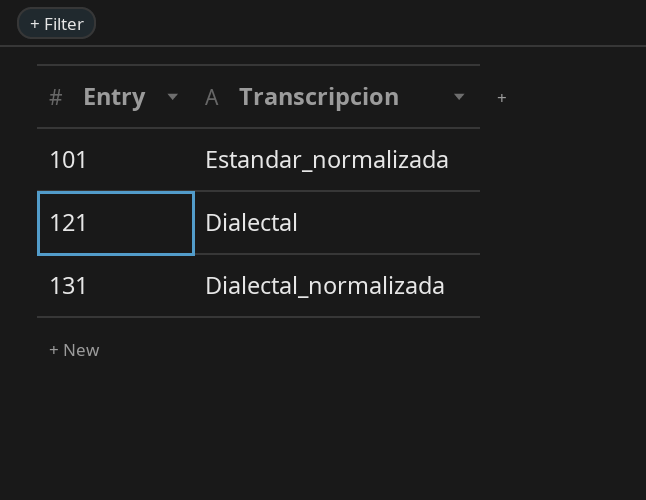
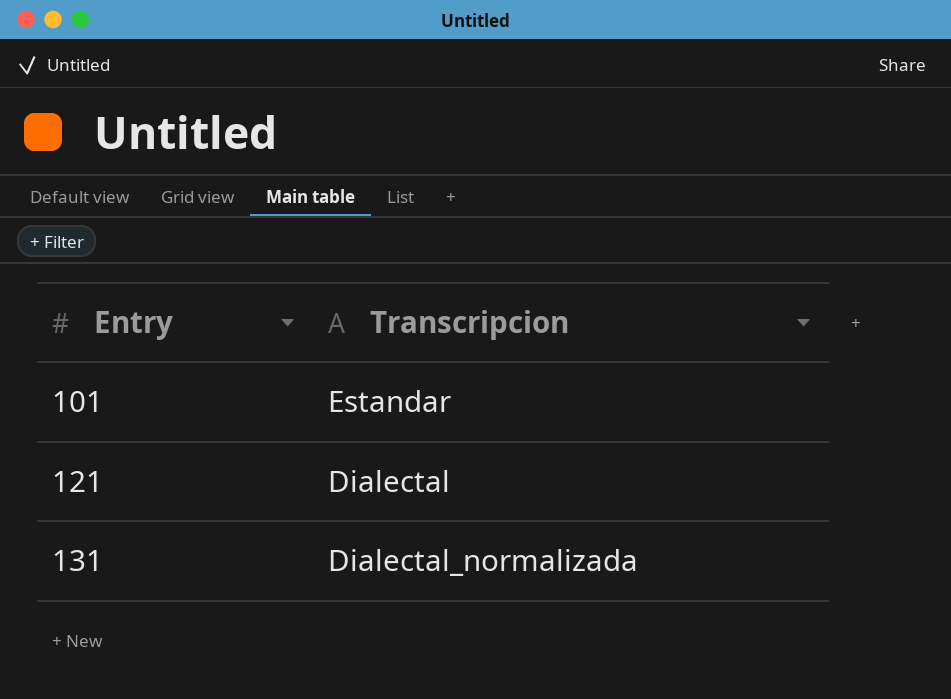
101 | Transcripcion: Estandar_normalizada -> Estandar

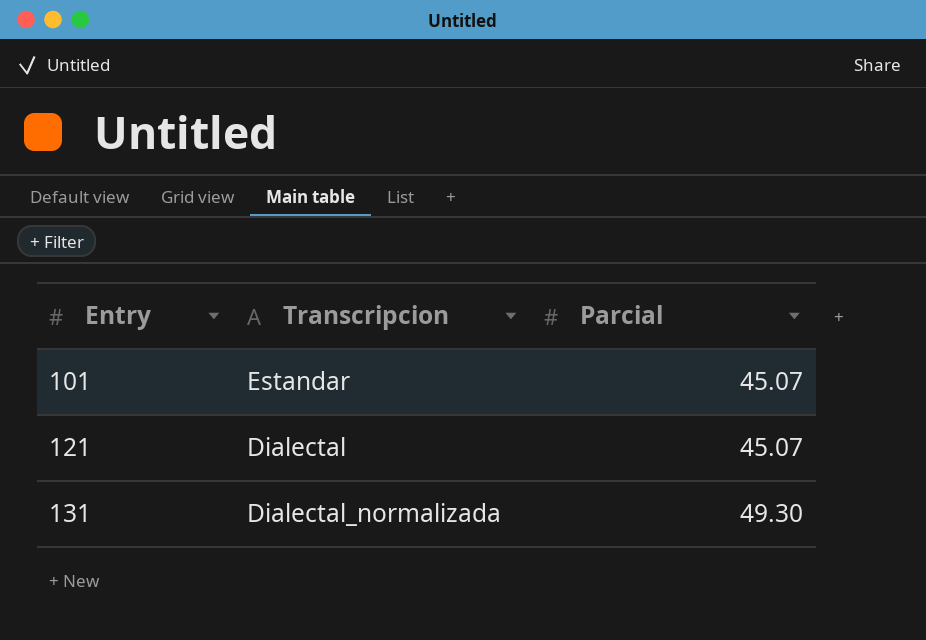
column Parcial | position: none -> 3

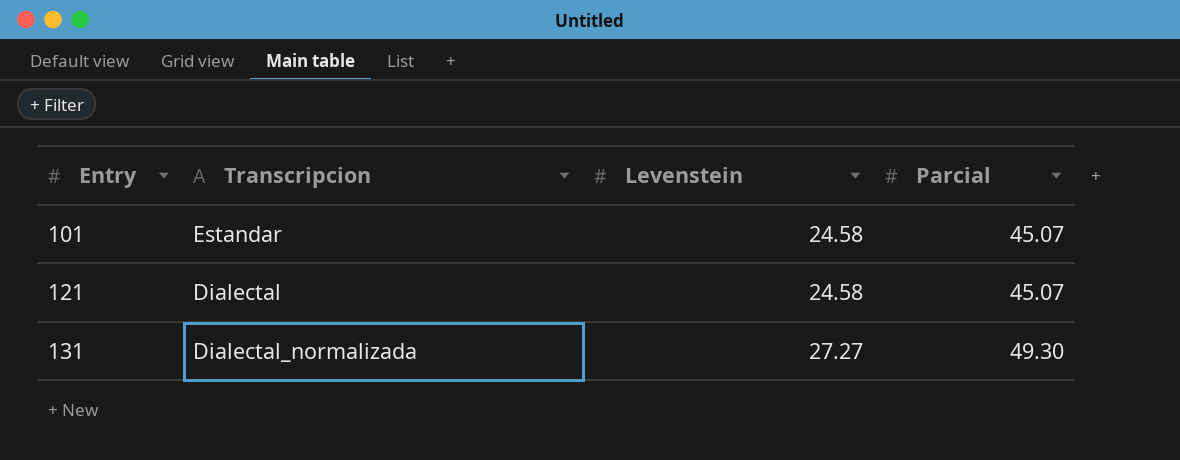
column Levenstein | position: none -> 3

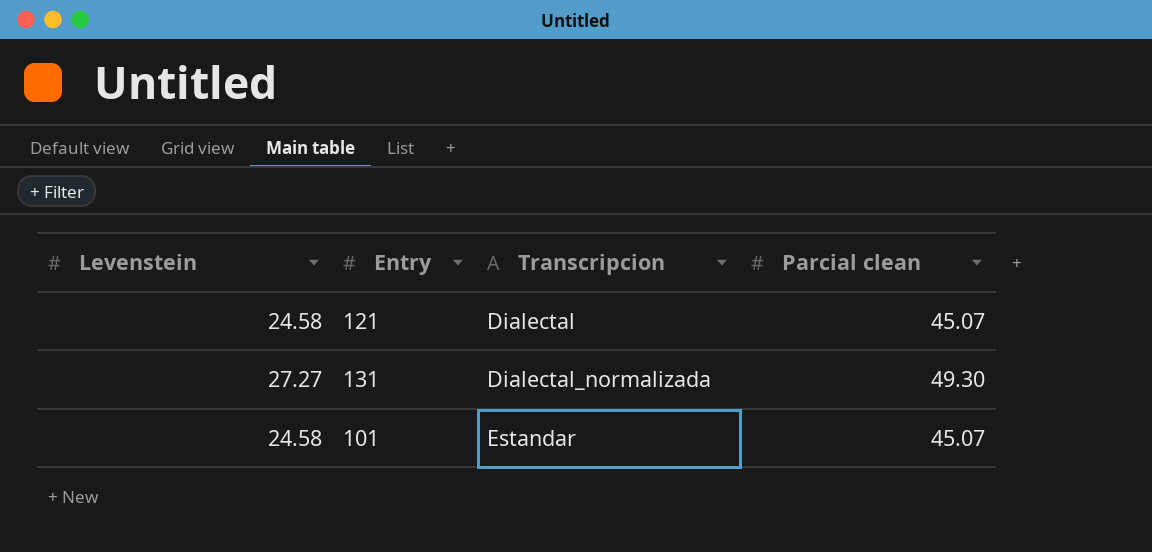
row order: Entry ascending -> Transcripcion ascending
column Levenstein | position: 3 -> 1
column name: Parcial -> Parcial clean

